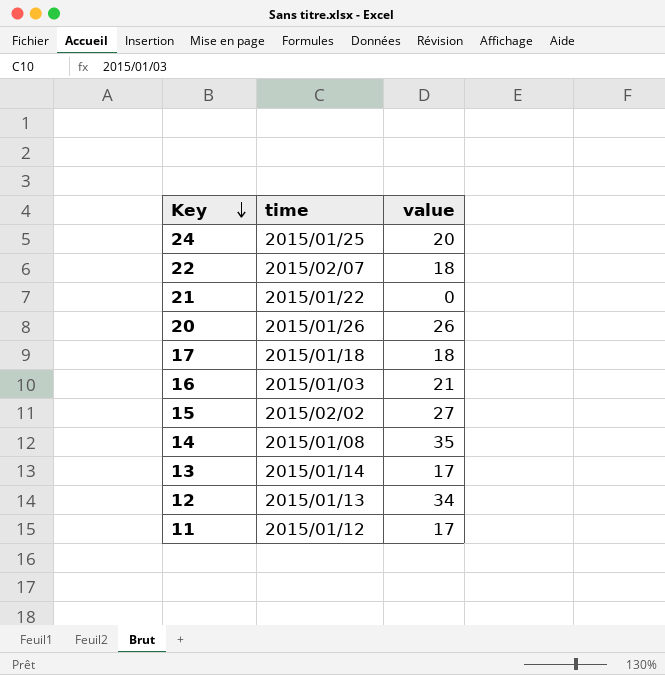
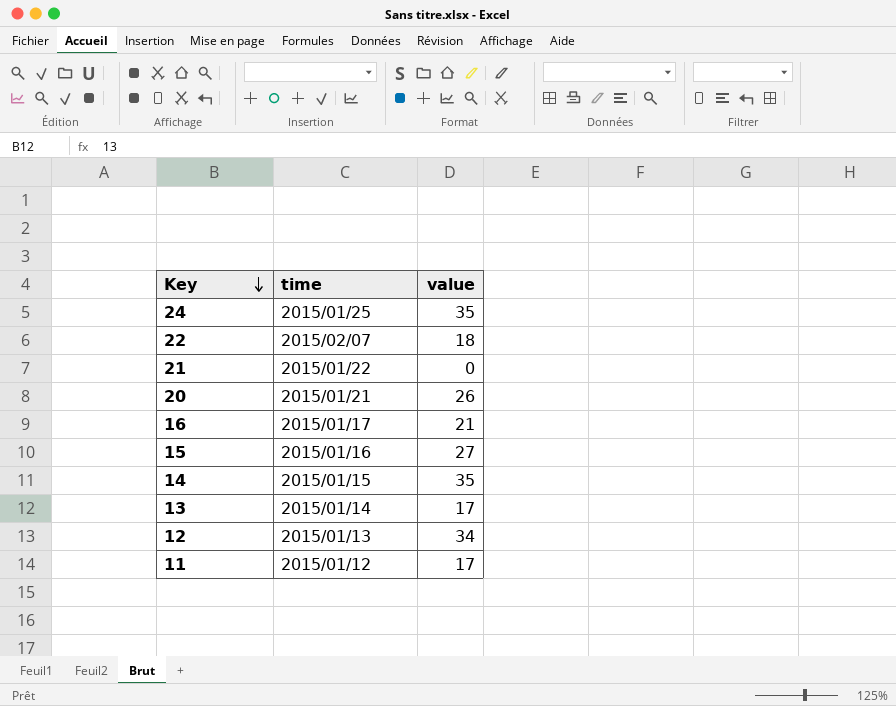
row 17: 2015/01/18 | 18 -> none
24 | value: 20 -> 35
20 | time: 2015/01/26 -> 2015/01/21
16 | time: 2015/01/03 -> 2015/01/17
15 | time: 2015/02/02 -> 2015/01/16
14 | time: 2015/01/08 -> 2015/01/15

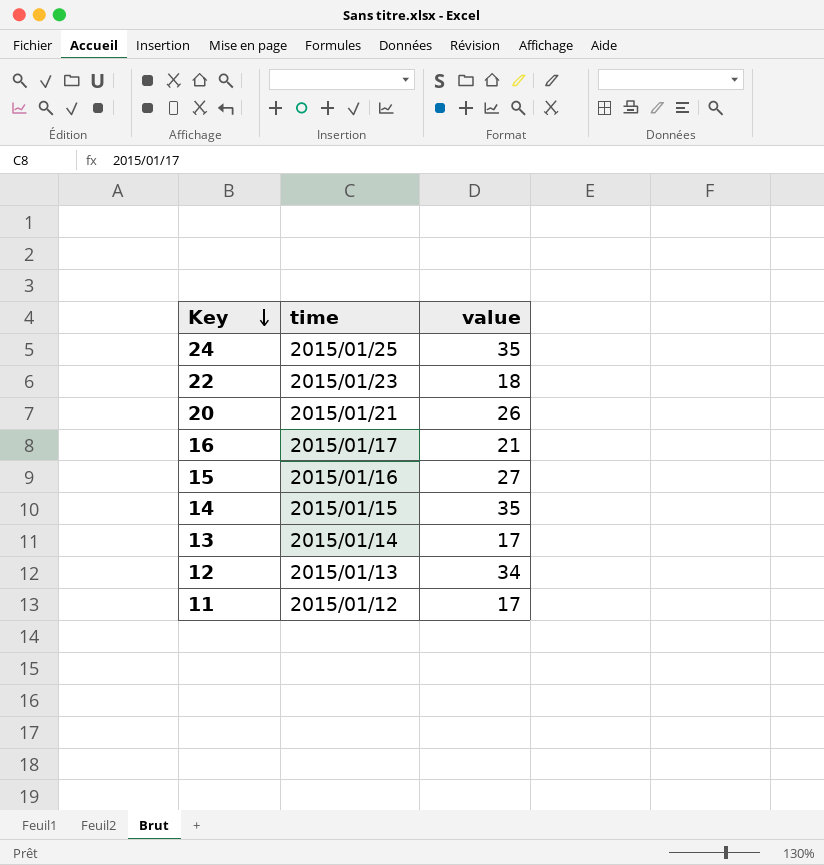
row 21: 2015/01/22 | 0 -> none
22 | time: 2015/02/07 -> 2015/01/23

